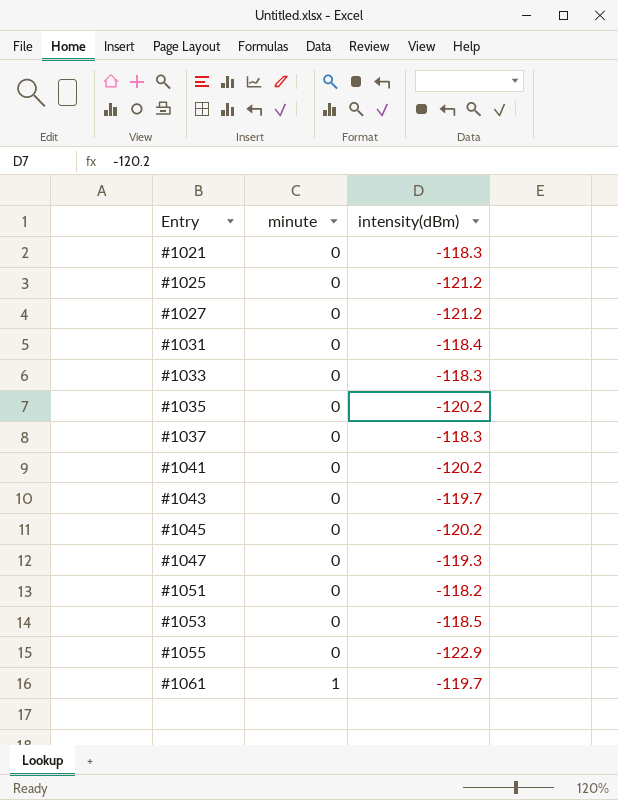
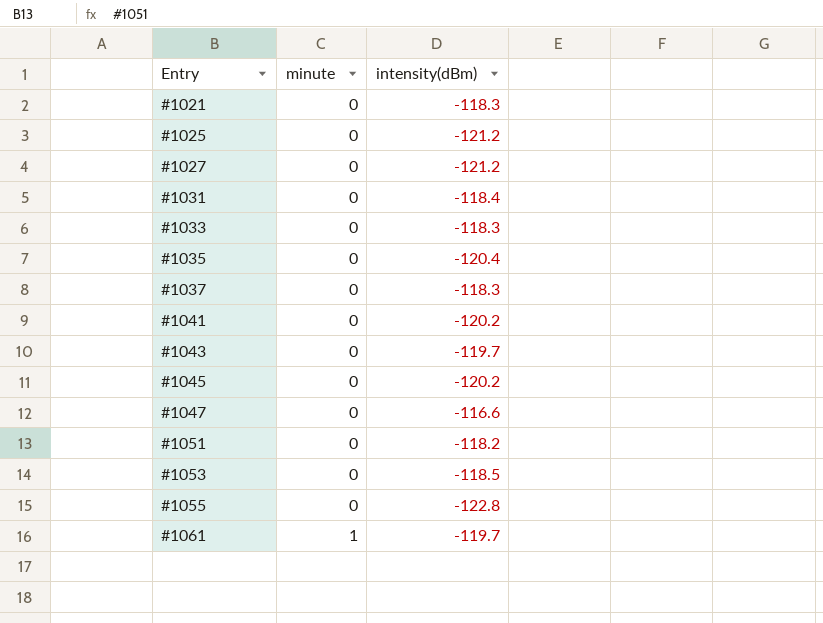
#1035 | intensity(dBm): -120.2 -> -120.4
#1047 | intensity(dBm): -119.3 -> -116.6
#1055 | intensity(dBm): -122.9 -> -122.8

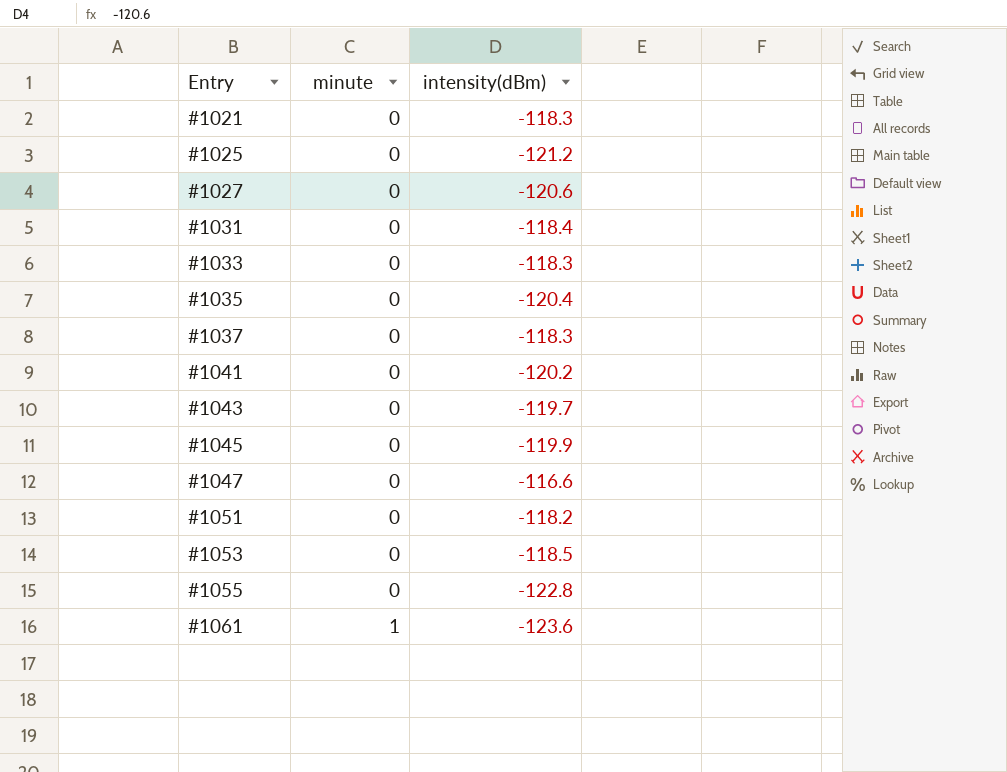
#1027 | intensity(dBm): -121.2 -> -120.6
#1045 | intensity(dBm): -120.2 -> -119.9
#1061 | intensity(dBm): -119.7 -> -123.6

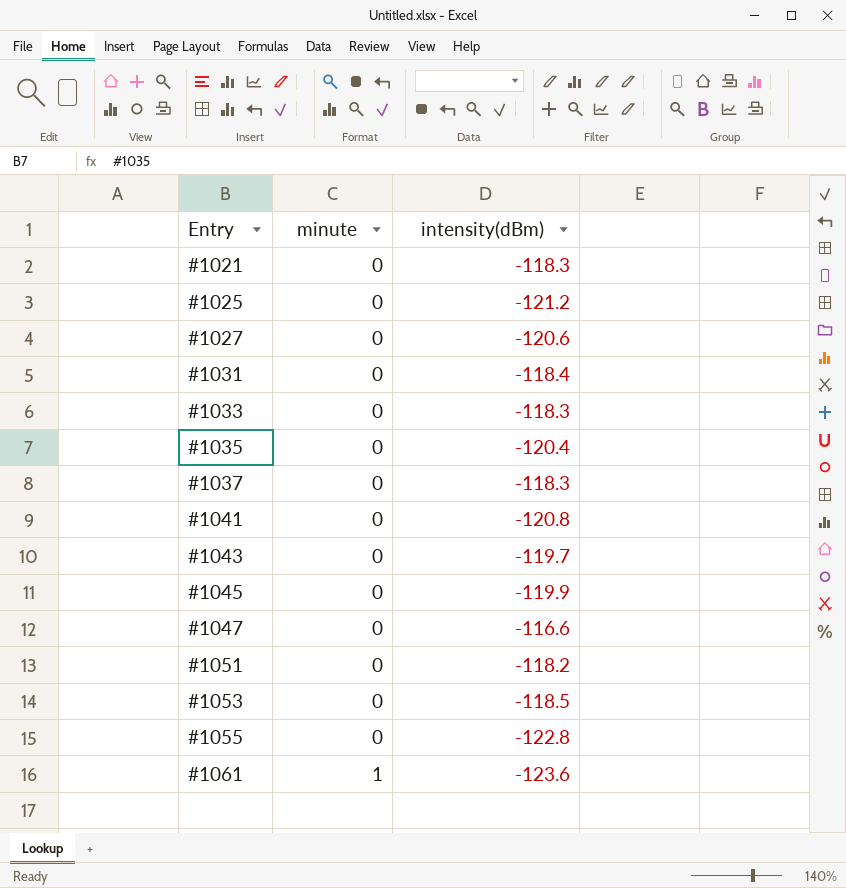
#1041 | intensity(dBm): -120.2 -> -120.8

